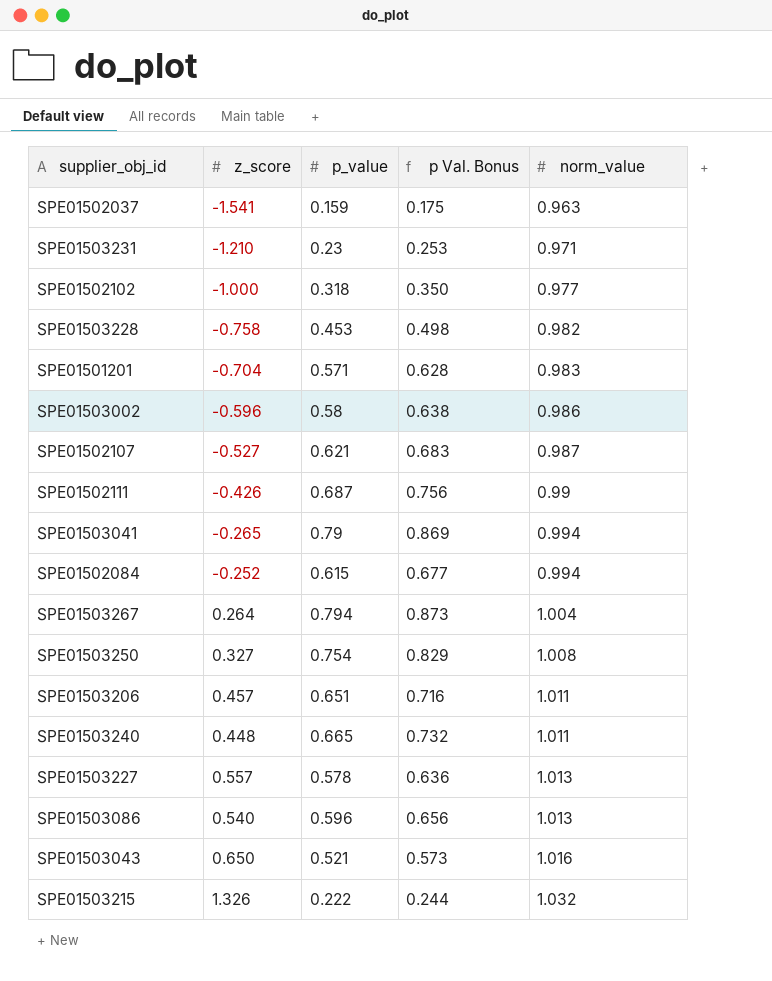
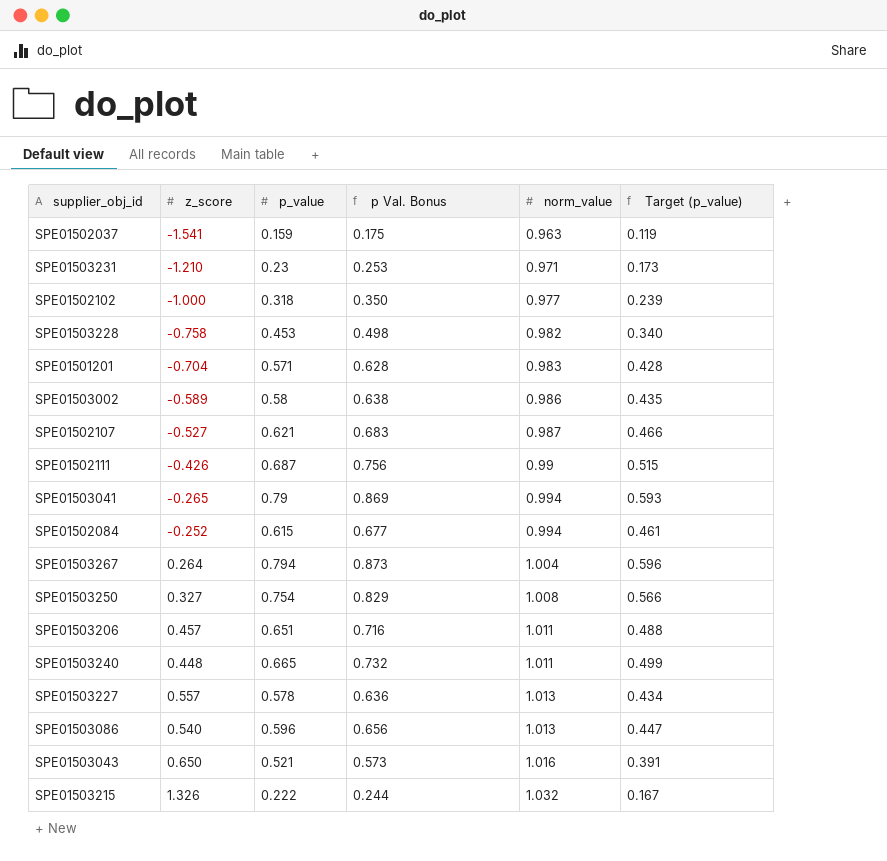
column Target (p_value) | formula: none -> [p_value] * 0.75
SPE01503002 | z_score: -0.596 -> -0.589

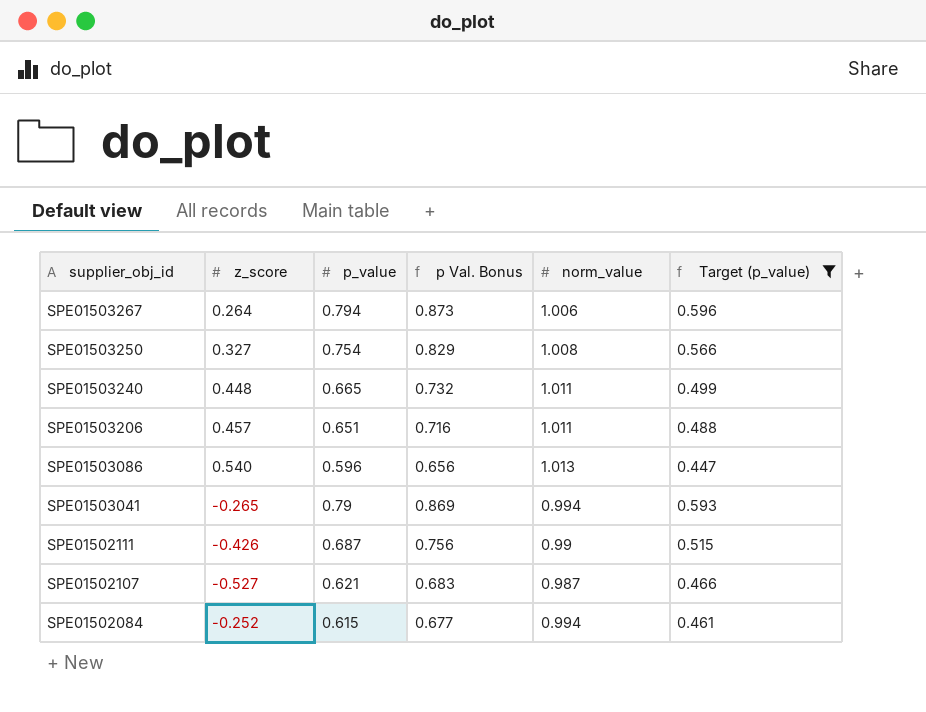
filter: none -> Target (p_value) >= 0.447
row order: norm_value ascending -> supplier_obj_id descending
SPE01503267 | norm_value: 1.004 -> 1.006

